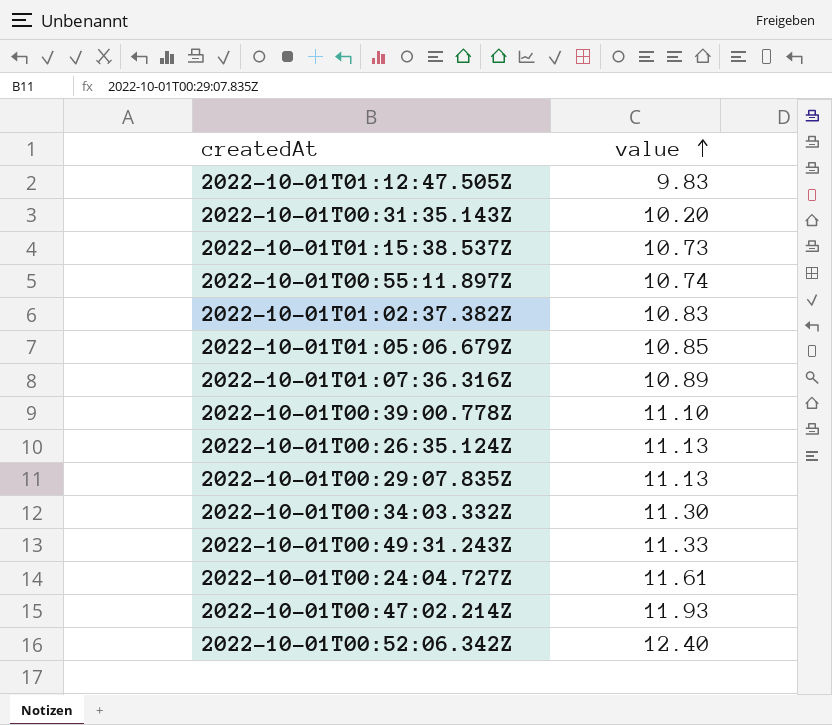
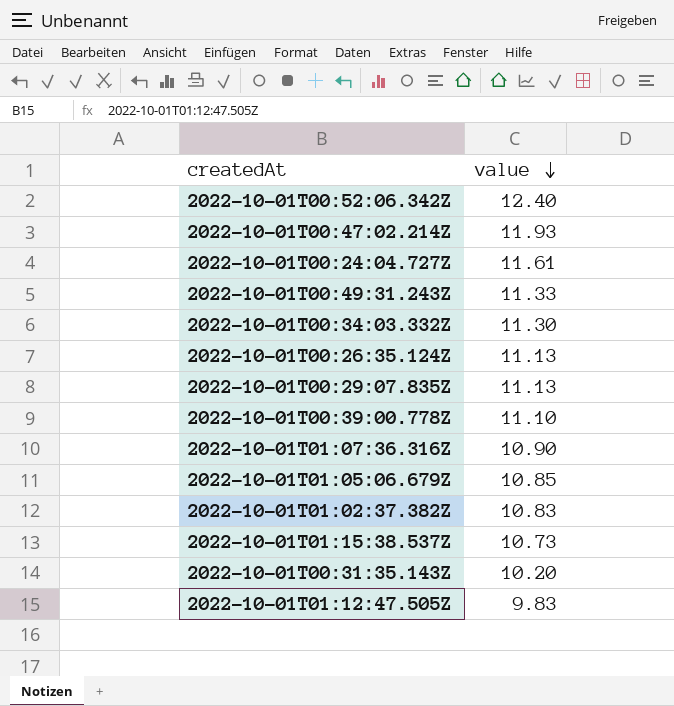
row order: value ascending -> value descending
row 2022-10-01T00:55:11.897Z: 10.74 -> none
2022-10-01T01:07:36.316Z | value: 10.89 -> 10.90

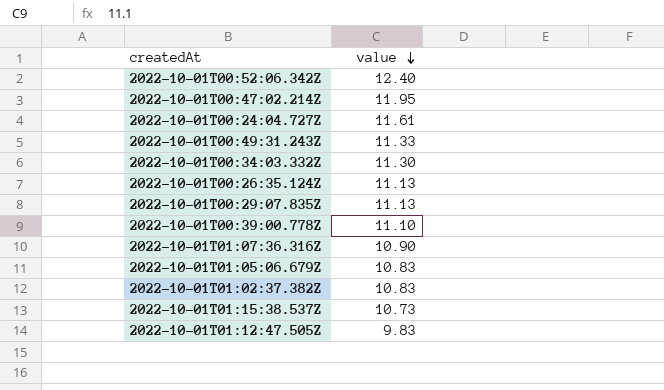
row 2022-10-01T00:31:35.143Z: 10.20 -> none
2022-10-01T00:47:02.214Z | value: 11.93 -> 11.95
2022-10-01T01:05:06.679Z | value: 10.85 -> 10.83

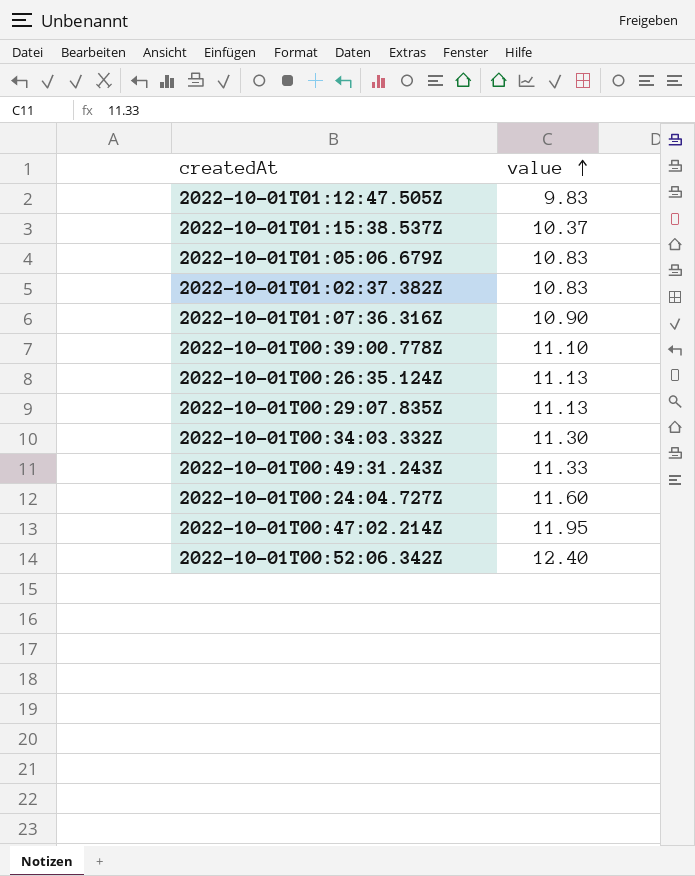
row order: value descending -> value ascending
2022-10-01T01:15:38.537Z | value: 10.73 -> 10.37
2022-10-01T00:24:04.727Z | value: 11.61 -> 11.60

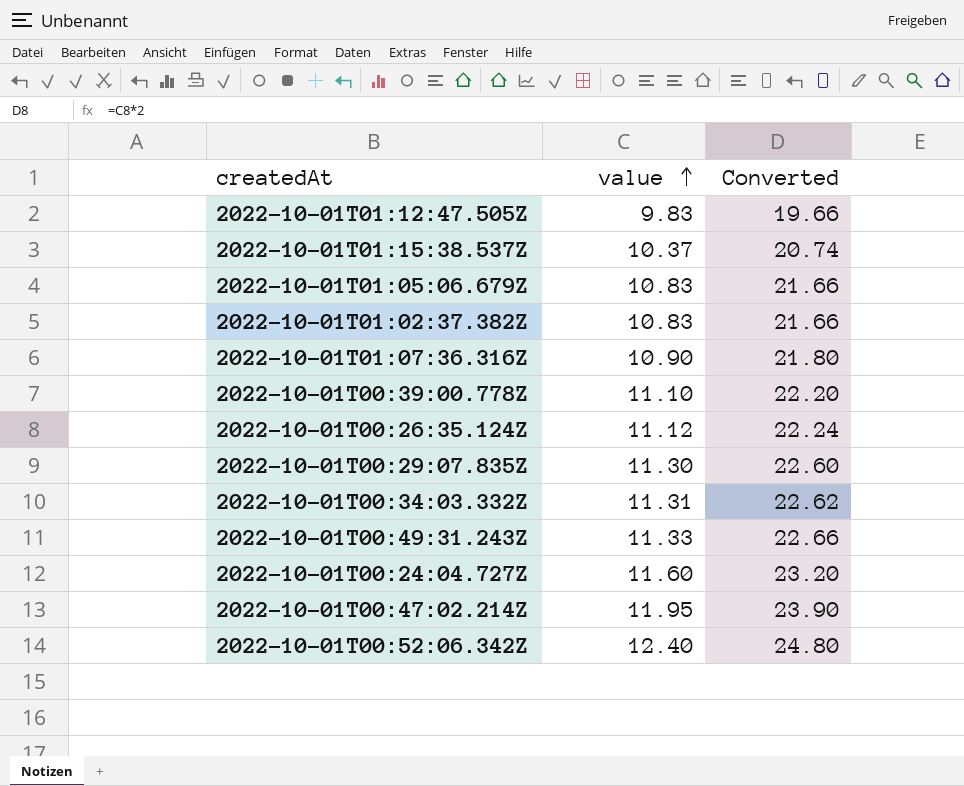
column Converted | formula: none -> [value] * 2
2022-10-01T00:26:35.124Z | value: 11.13 -> 11.12
2022-10-01T00:29:07.835Z | value: 11.13 -> 11.30
2022-10-01T00:34:03.332Z | value: 11.30 -> 11.31

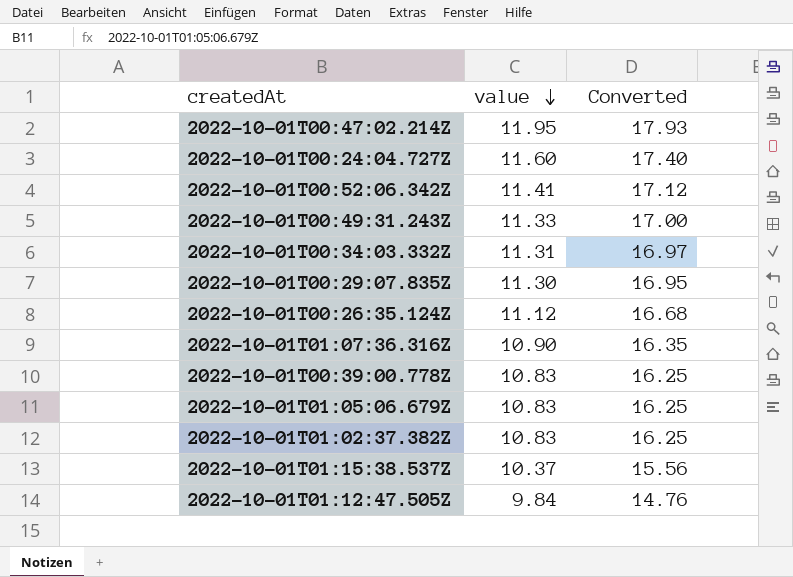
row order: value ascending -> value descending
column Converted | formula: [value] * 2 -> [value] * 1.5
2022-10-01T00:52:06.342Z | value: 12.40 -> 11.41
2022-10-01T00:39:00.778Z | value: 11.10 -> 10.83
2022-10-01T01:12:47.505Z | value: 9.83 -> 9.84

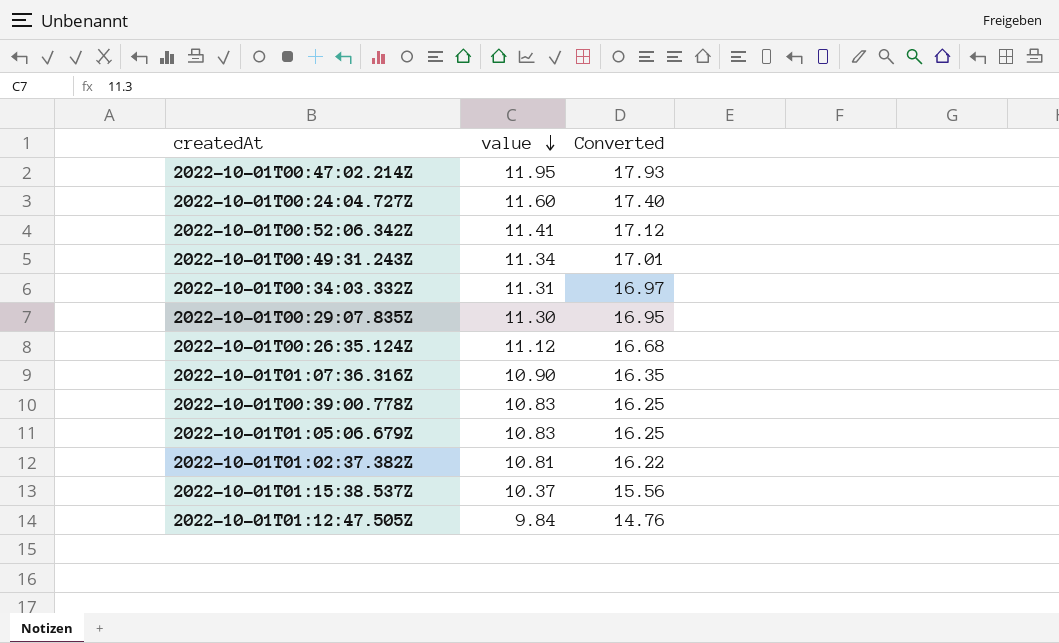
2022-10-01T00:49:31.243Z | value: 11.33 -> 11.34
2022-10-01T00:49:31.243Z | Converted: 17.00 -> 17.01
2022-10-01T01:02:37.382Z | value: 10.83 -> 10.81
2022-10-01T01:02:37.382Z | Converted: 16.25 -> 16.22

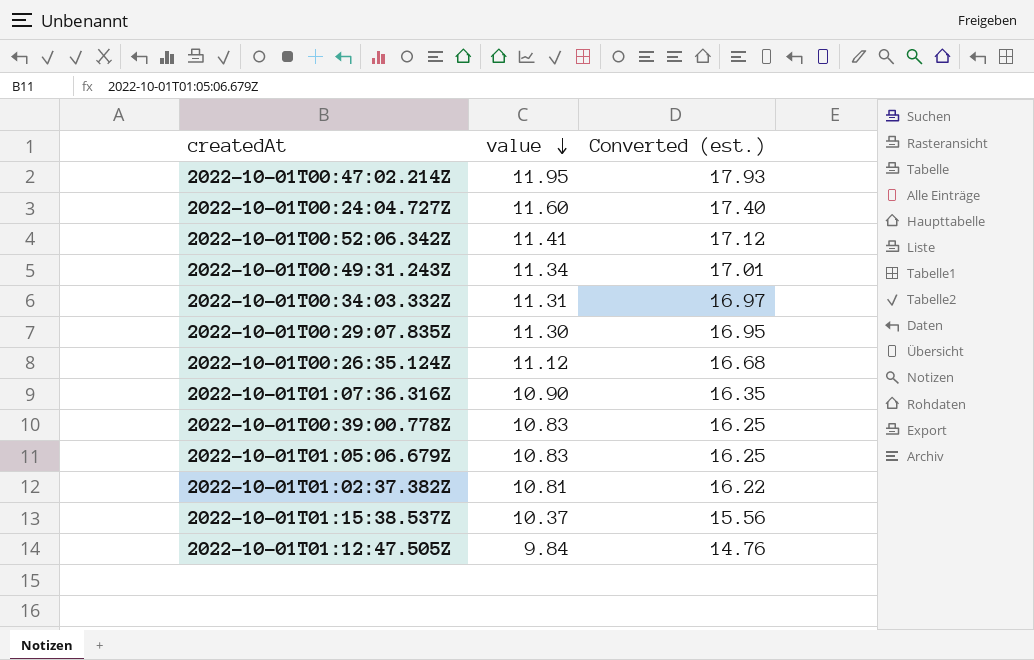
column name: Converted -> Converted (est.)

